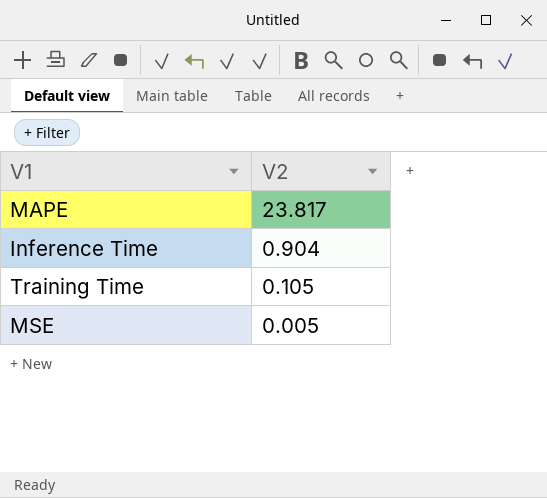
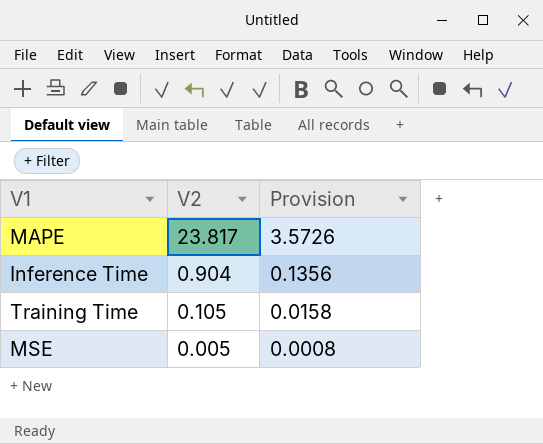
column Provision | formula: none -> [V2] * 0.15

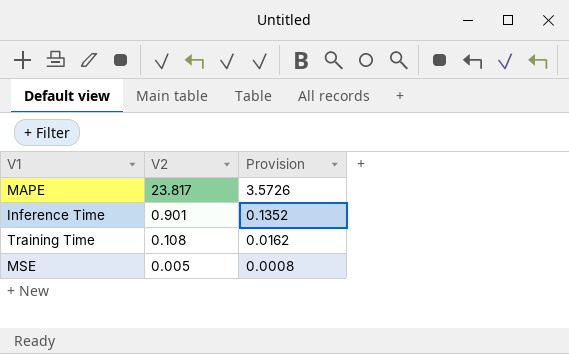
Inference Time | V2: 0.904 -> 0.901
Inference Time | Provision: 0.1356 -> 0.1352
Training Time | V2: 0.105 -> 0.108
Training Time | Provision: 0.0158 -> 0.0162

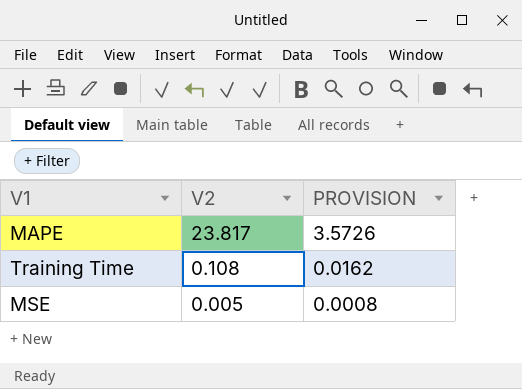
column name: Provision -> PROVISION
row Inference Time: 0.901 | 0.1352 -> none

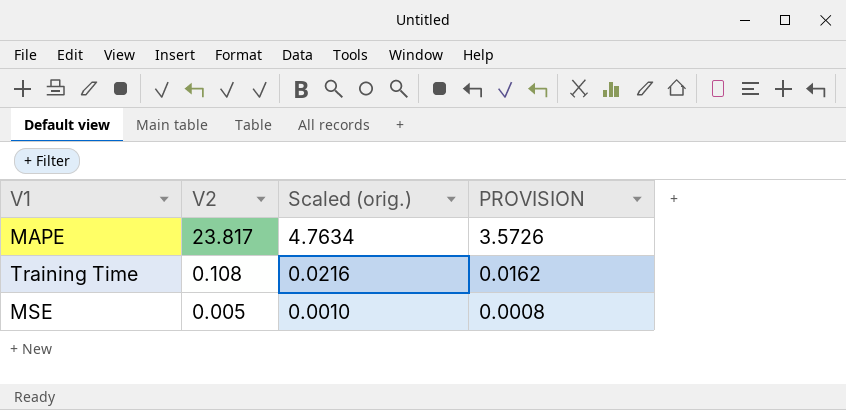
column Scaled (orig.) | formula: none -> [V2] * 0.2

